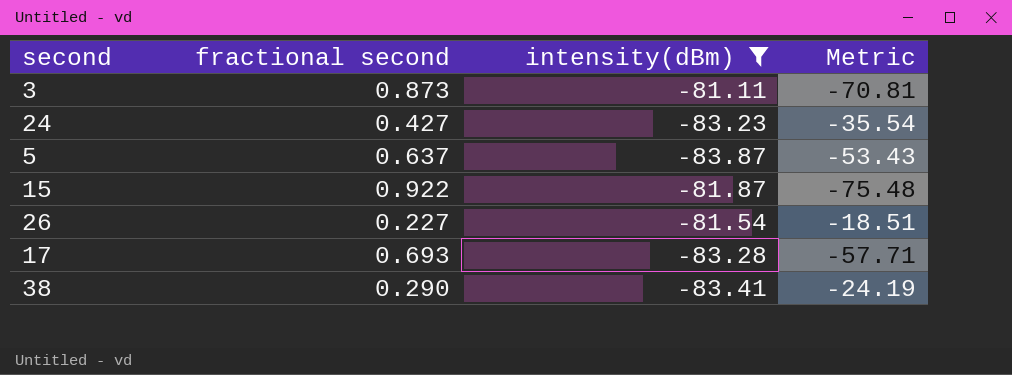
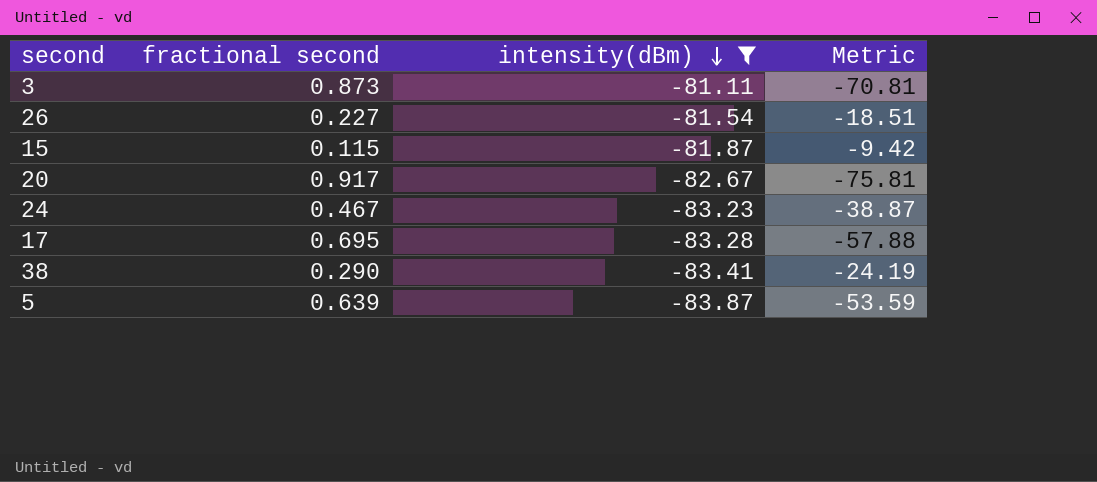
row order: none -> intensity(dBm) descending
15 | fractional second: 0.922 -> 0.115
15 | Metric: -75.48 -> -9.42
row 20: none -> 0.917 | -82.67 | -75.81
24 | fractional second: 0.427 -> 0.467
24 | Metric: -35.54 -> -38.87
17 | fractional second: 0.693 -> 0.695
17 | Metric: -57.71 -> -57.88
5 | fractional second: 0.637 -> 0.639
5 | Metric: -53.43 -> -53.59

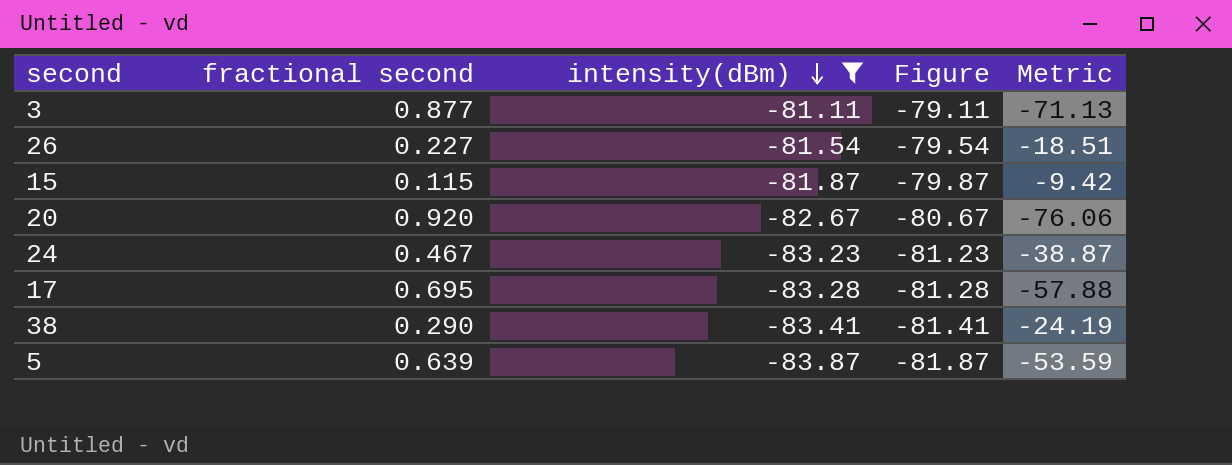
column Figure | formula: none -> [intensity(dBm)] + 2
3 | fractional second: 0.873 -> 0.877
3 | Metric: -70.81 -> -71.13
20 | fractional second: 0.917 -> 0.920
20 | Metric: -75.81 -> -76.06

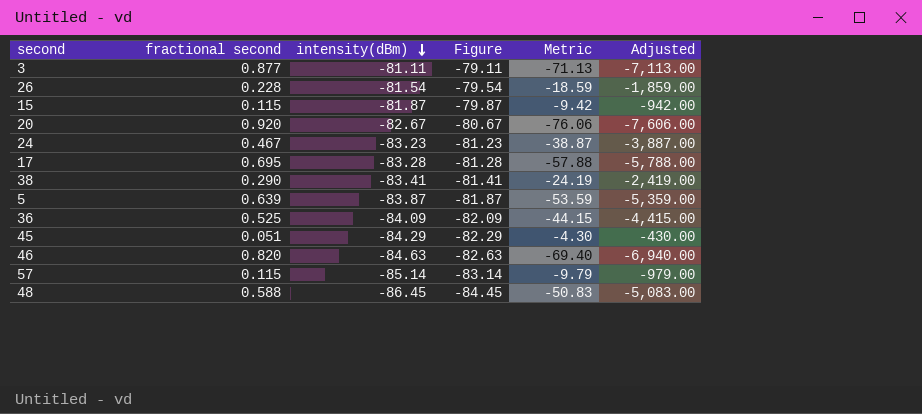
filter: intensity(dBm) >= -83.87 -> none
column Adjusted | formula: none -> [Metric] * 100
26 | fractional second: 0.227 -> 0.228
26 | Metric: -18.51 -> -18.59

